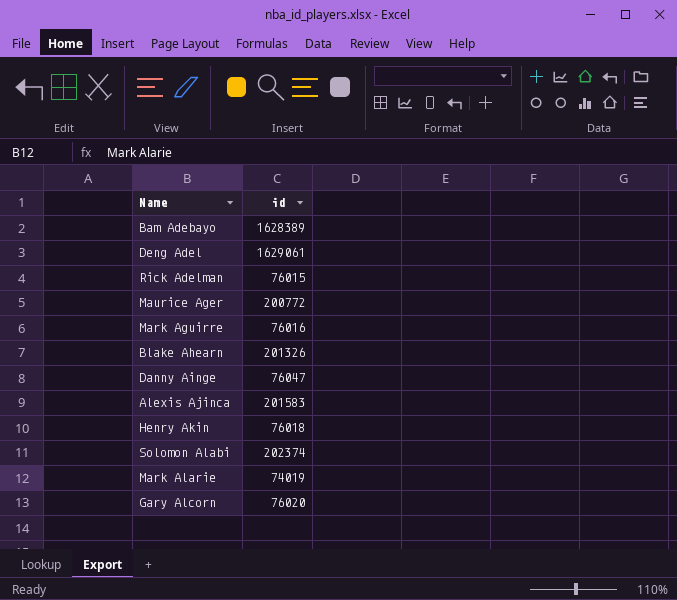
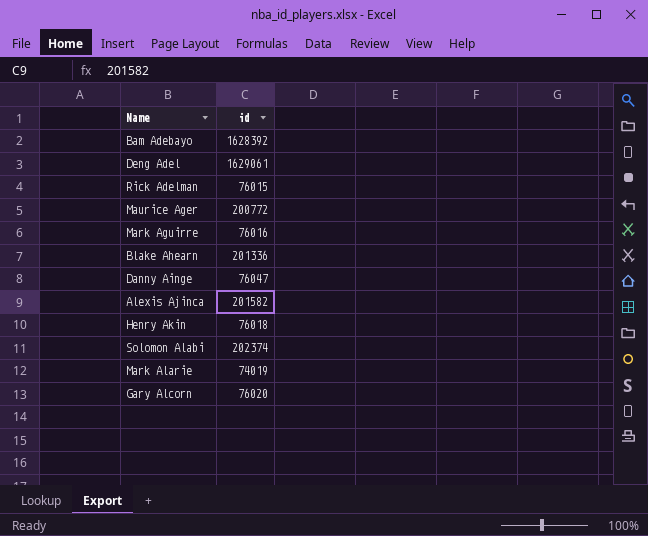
Bam Adebayo | id: 1628389 -> 1628392
Blake Ahearn | id: 201326 -> 201336
Alexis Ajinca | id: 201583 -> 201582

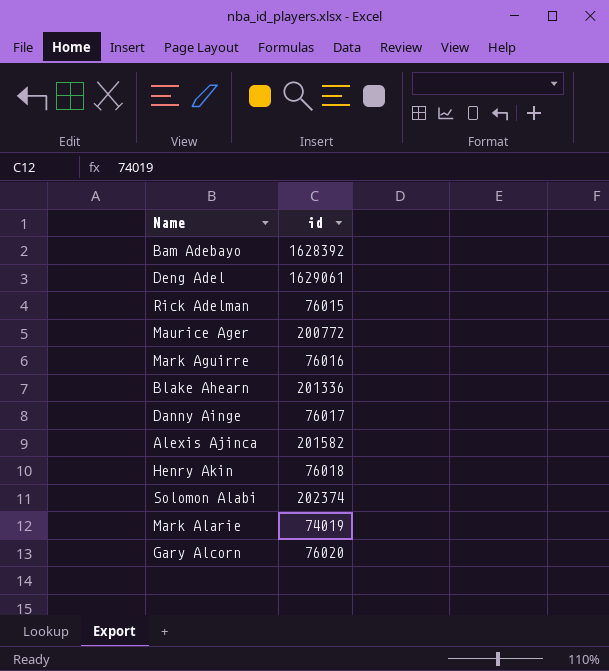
Danny Ainge | id: 76047 -> 76017

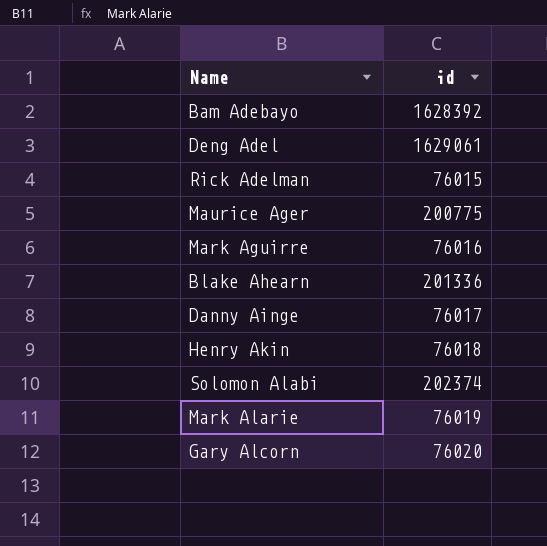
row Alexis Ajinca: 201582 -> none
Maurice Ager | id: 200772 -> 200775
Mark Alarie | id: 74019 -> 76019

